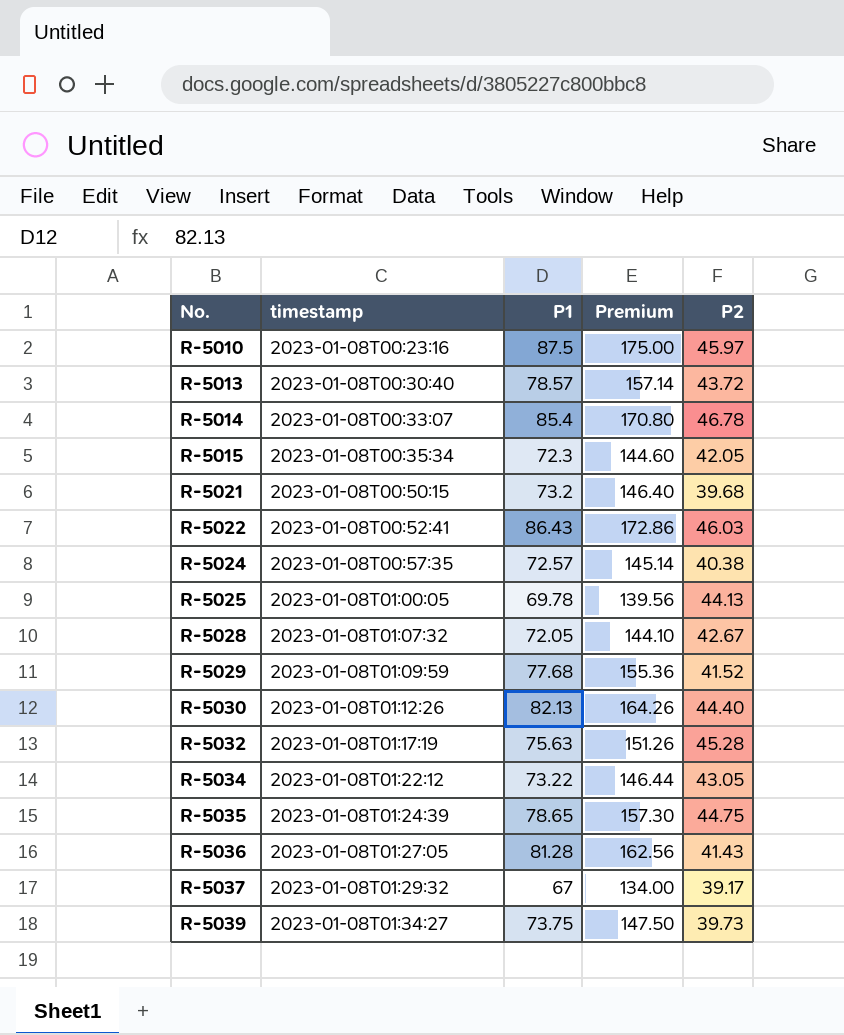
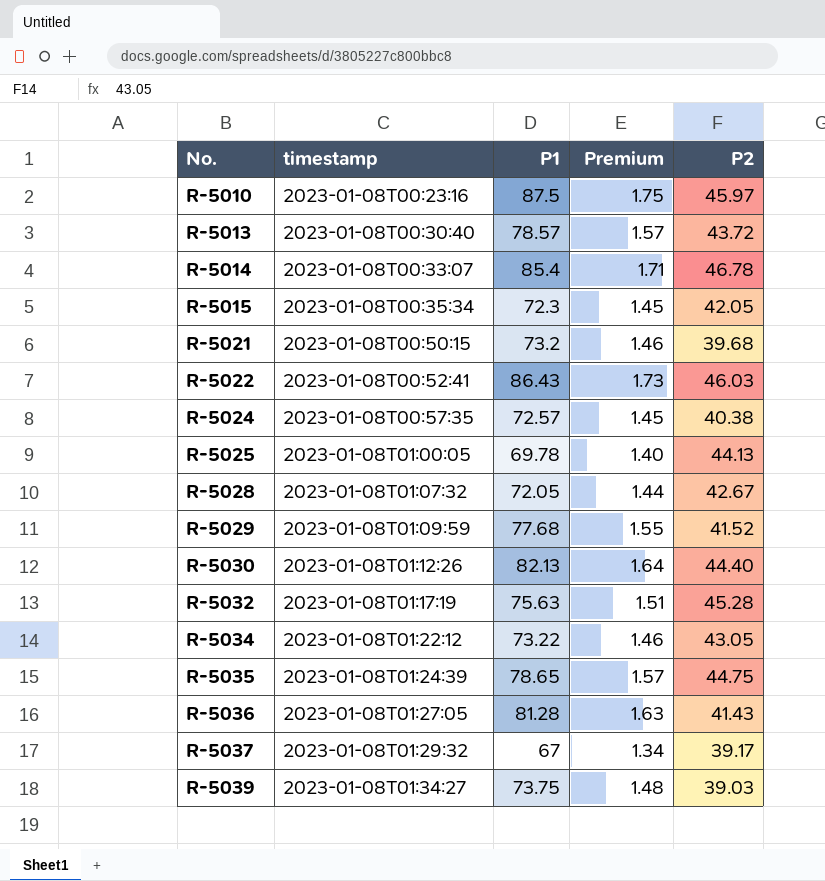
column Premium | formula: [P1] * 2 -> [P1] * 0.02
R-5039 | P2: 39.73 -> 39.03

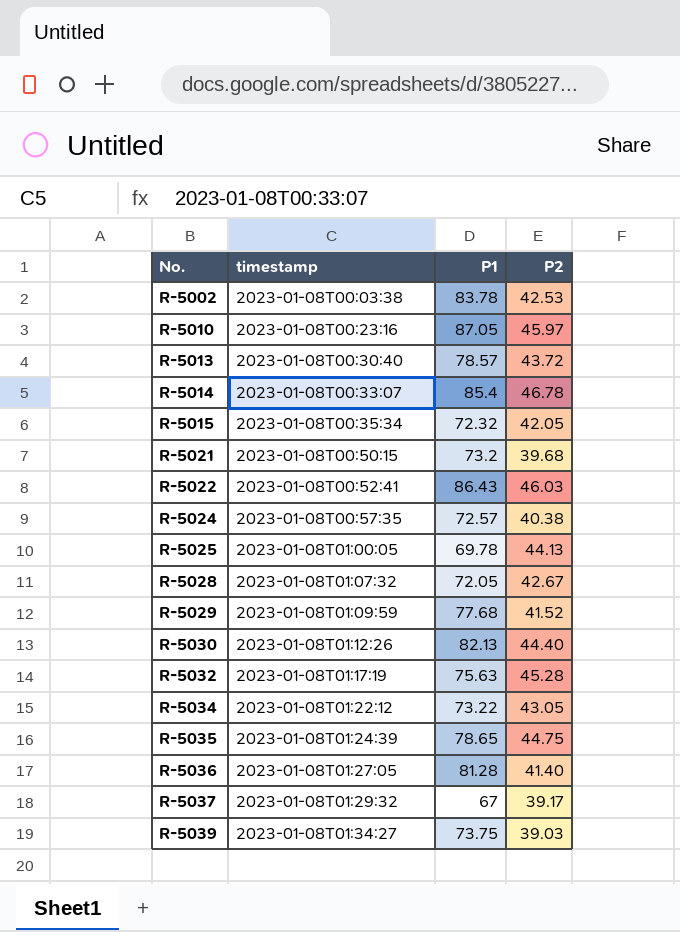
column Premium | formula: [P1] * 0.02 -> none
row R-5002: none -> 2023-01-08T00:03:38 | 83.78 | 42.53
R-5010 | P1: 87.5 -> 87.05
R-5015 | P1: 72.3 -> 72.32
R-5036 | P2: 41.43 -> 41.40

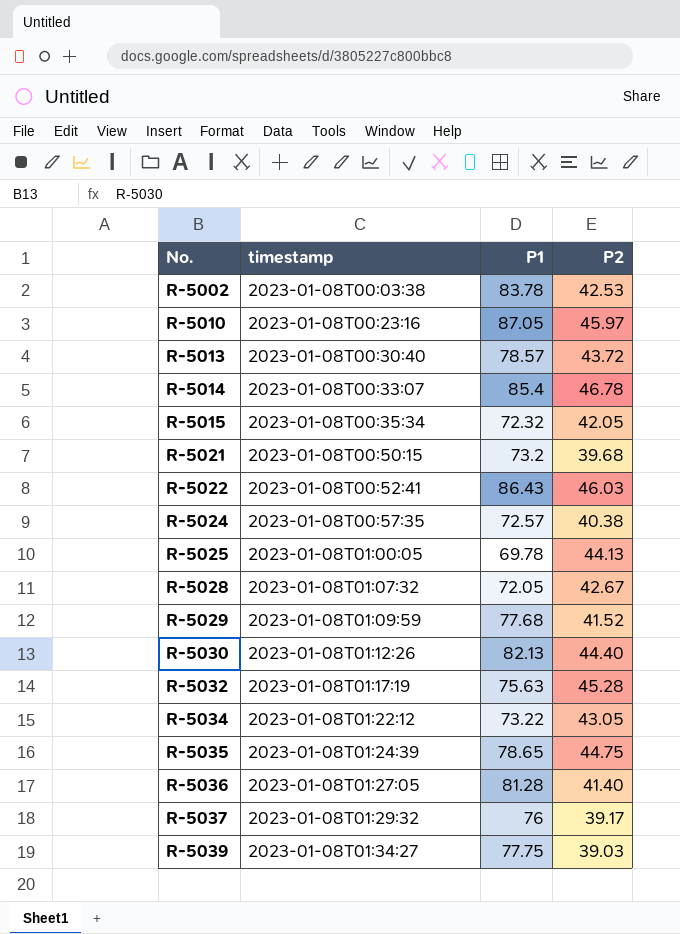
R-5037 | P1: 67 -> 76
R-5039 | P1: 73.75 -> 77.75

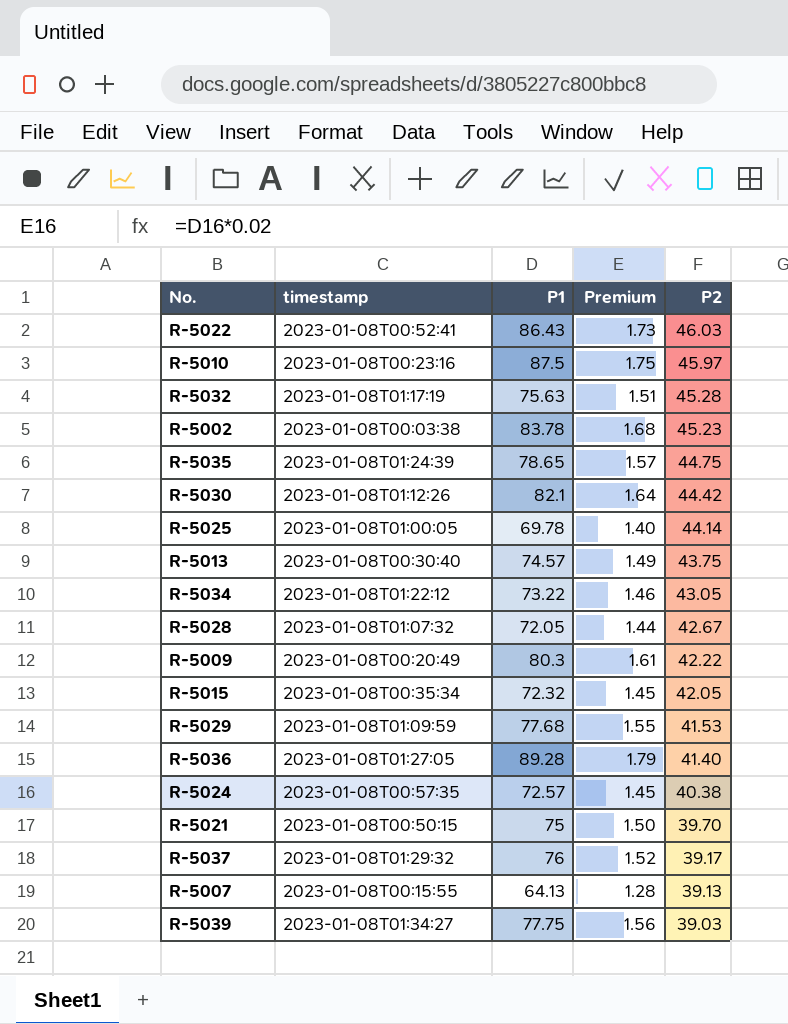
row order: No. ascending -> P2 descending
column Premium | formula: none -> [P1] * 0.02
row R-5014: 2023-01-08T00:33:07 | 85.4 | 46.78 -> none
R-5010 | P1: 87.05 -> 87.5
R-5002 | P2: 42.53 -> 45.23
R-5030 | P1: 82.13 -> 82.1
R-5030 | P2: 44.40 -> 44.42
R-5025 | P2: 44.13 -> 44.14
R-5013 | P1: 78.57 -> 74.57
R-5013 | P2: 43.72 -> 43.75
row R-5009: none -> 2023-01-08T00:20:49 | 80.3 | 1.61 | 42.22
R-5029 | P2: 41.52 -> 41.53
R-5036 | P1: 81.28 -> 89.28
R-5021 | P1: 73.2 -> 75
R-5021 | P2: 39.68 -> 39.70
row R-5007: none -> 2023-01-08T00:15:55 | 64.13 | 1.28 | 39.13

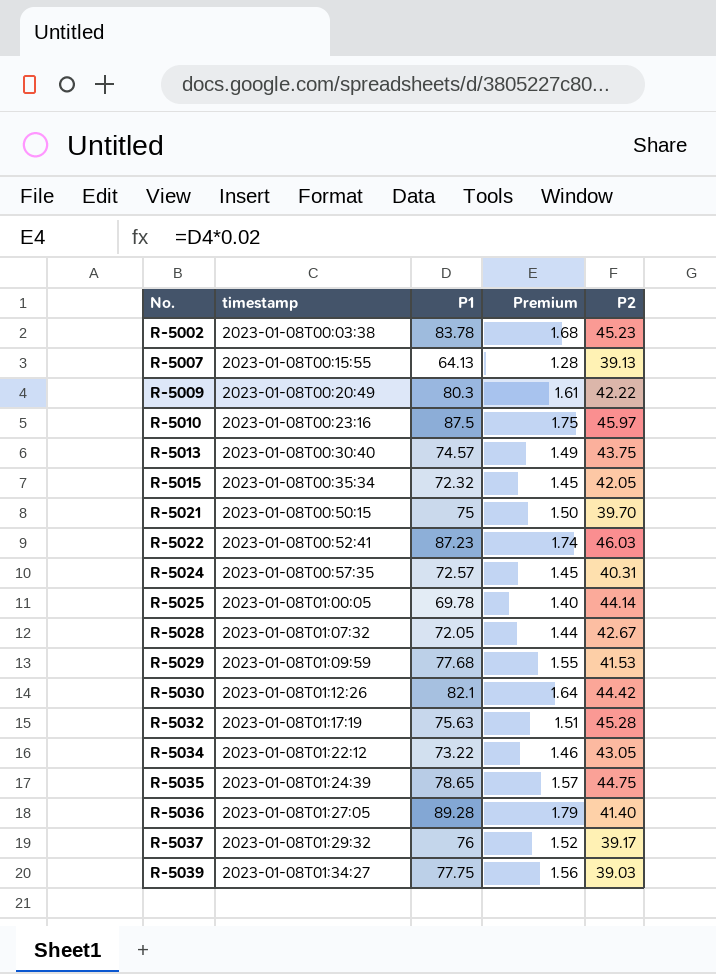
row order: P2 descending -> No. ascending
R-5022 | P1: 86.43 -> 87.23
R-5022 | Premium: 1.73 -> 1.74
R-5024 | P2: 40.38 -> 40.31

